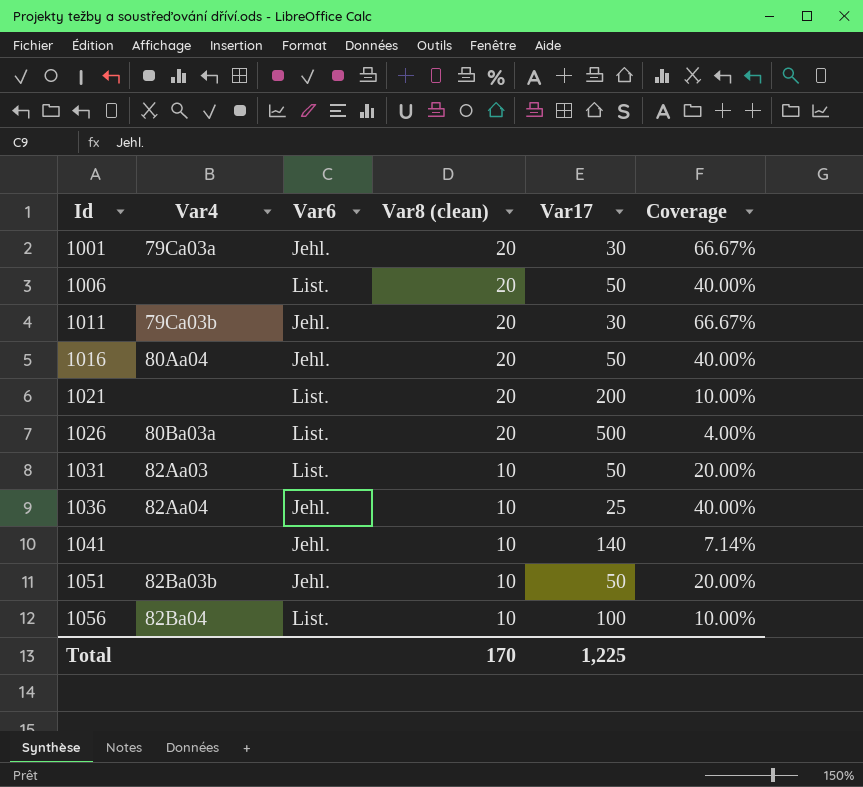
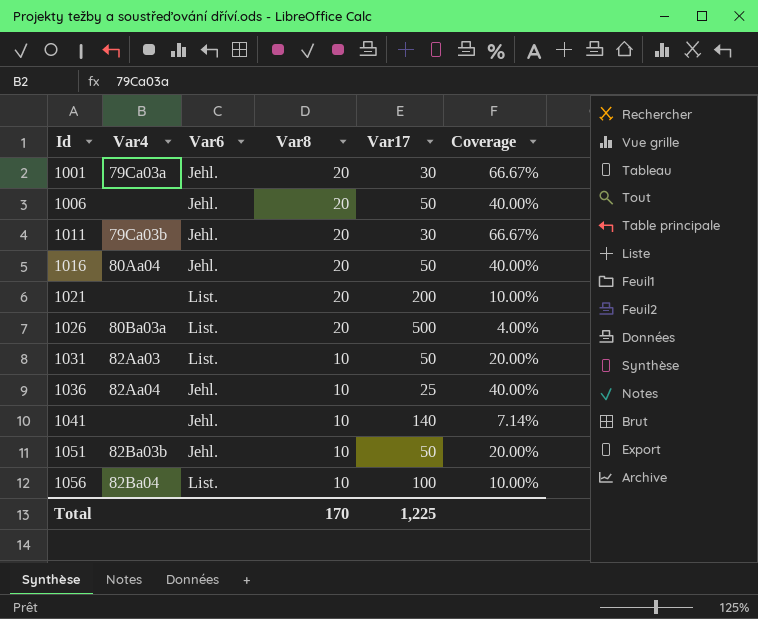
column name: Var8 (clean) -> Var8
1006 | Var6: List. -> Jehl.

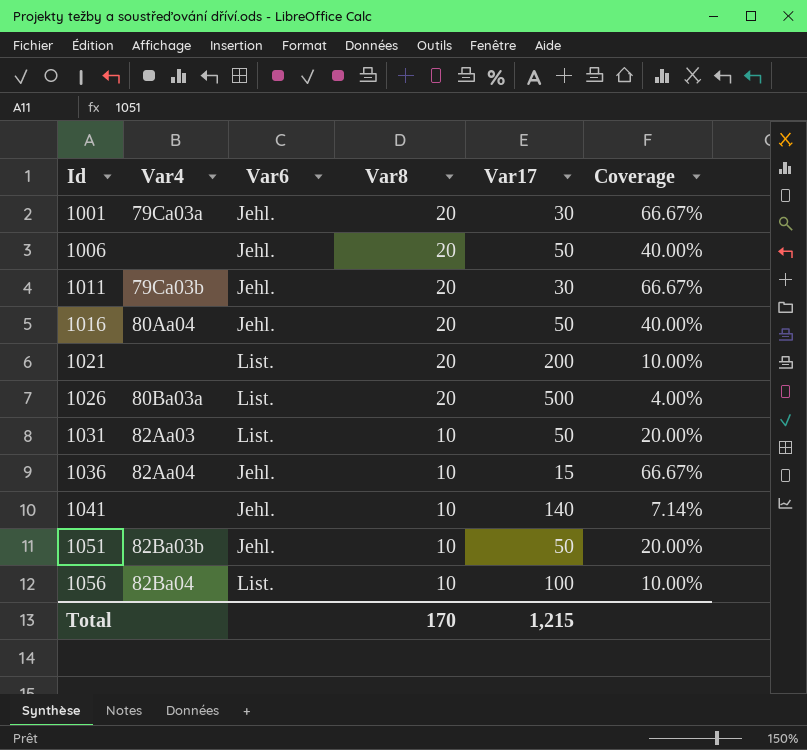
1036 | Var17: 25 -> 15
1036 | Coverage: 40.00% -> 66.67%
Total | Var17: 1,225 -> 1,215

